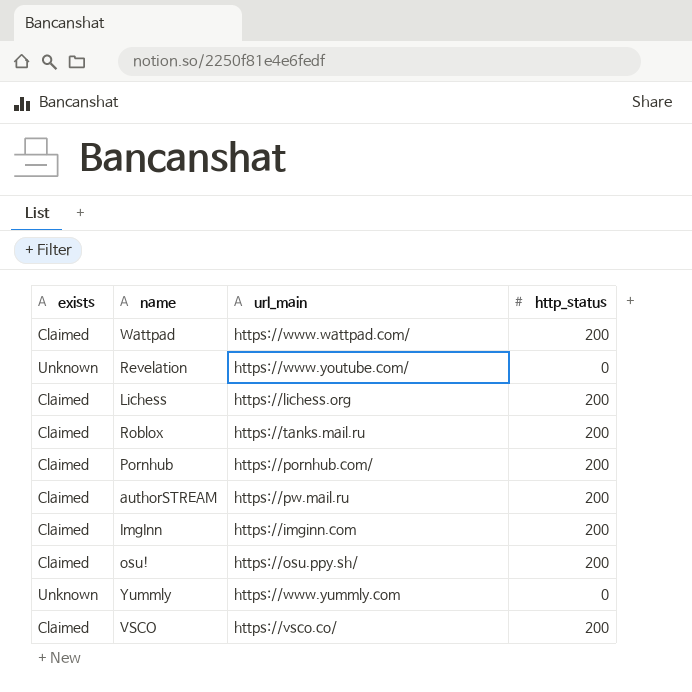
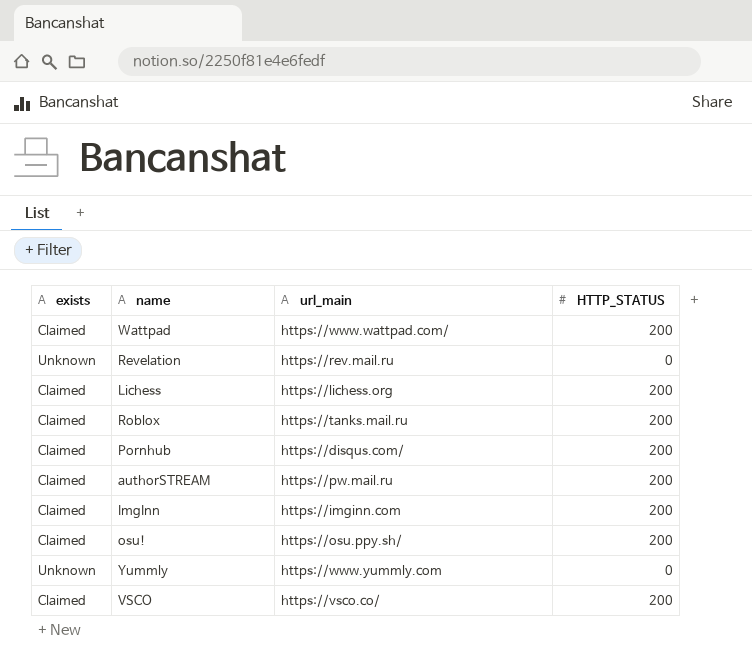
column name: http_status -> HTTP_STATUS
Revelation | url_main: https://www.youtube.com/ -> https://rev.mail.ru
Pornhub | url_main: https://pornhub.com/ -> https://disqus.com/

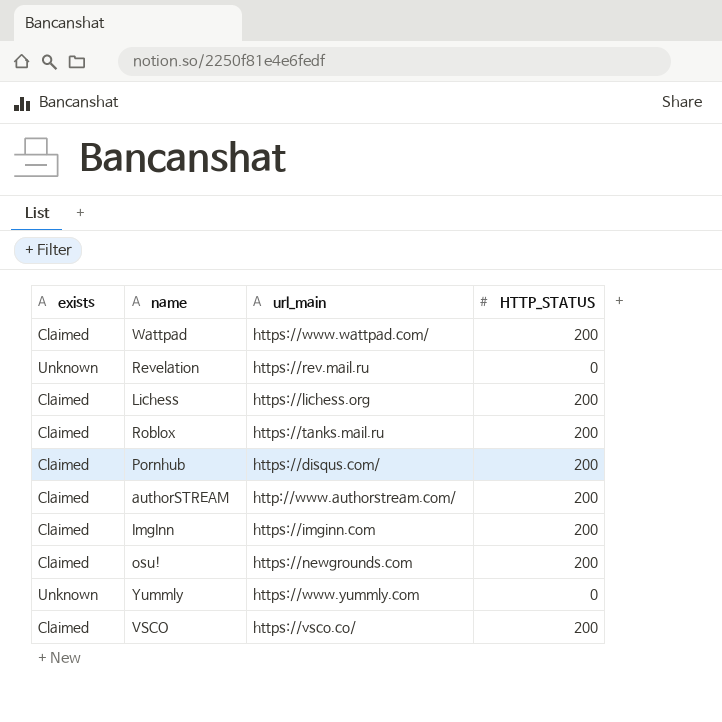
authorSTREAM | url_main: https://pw.mail.ru -> http://www.authorstream.com/
osu! | url_main: https://osu.ppy.sh/ -> https://newgrounds.com

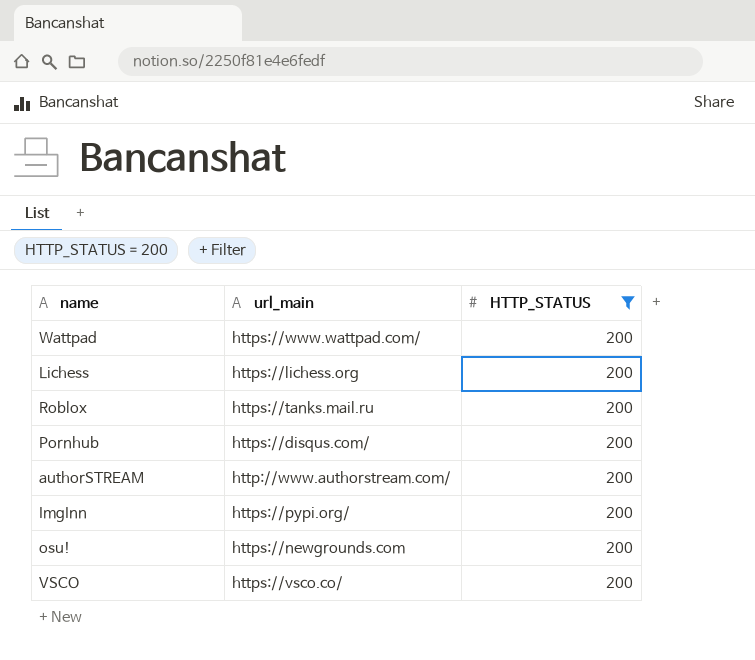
filter: none -> HTTP_STATUS = 200
column exists | position: 1 -> none
ImgInn | url_main: https://imginn.com -> https://pypi.org/

